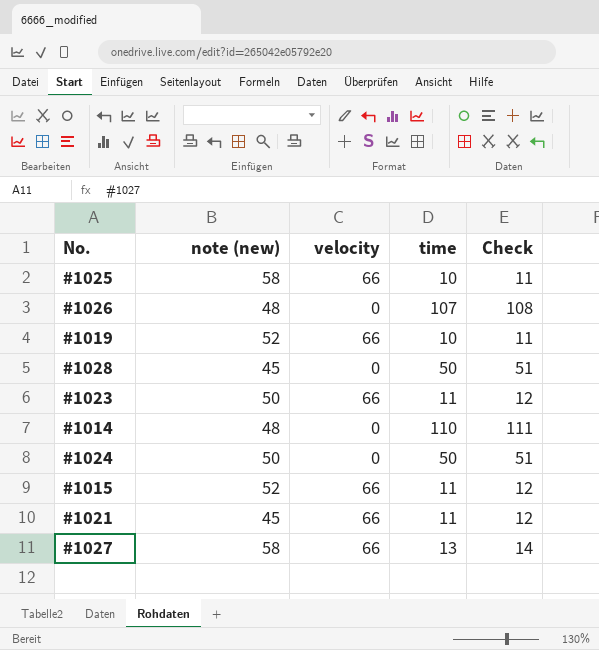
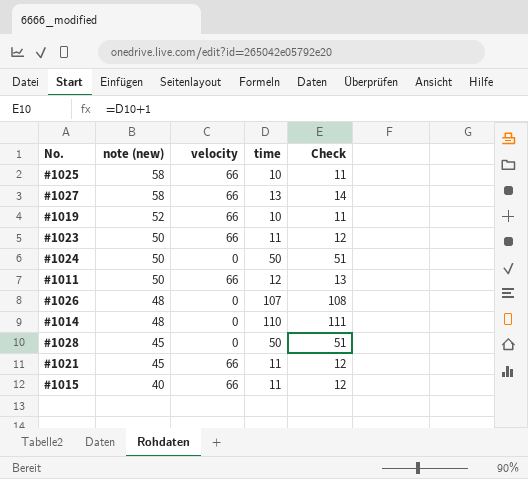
row order: none -> note (new) descending
row #1011: none -> 50 | 66 | 12 | 13
#1015 | note (new): 52 -> 40

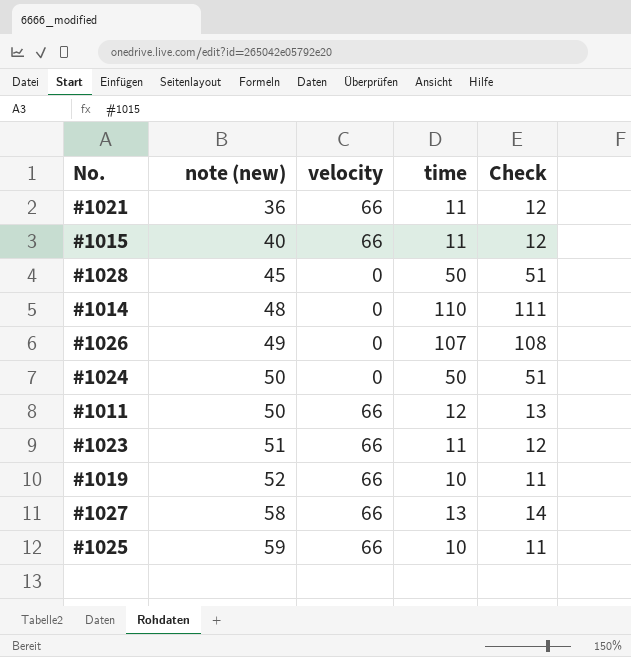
row order: note (new) descending -> note (new) ascending
#1021 | note (new): 45 -> 36
#1026 | note (new): 48 -> 49
#1023 | note (new): 50 -> 51
#1025 | note (new): 58 -> 59

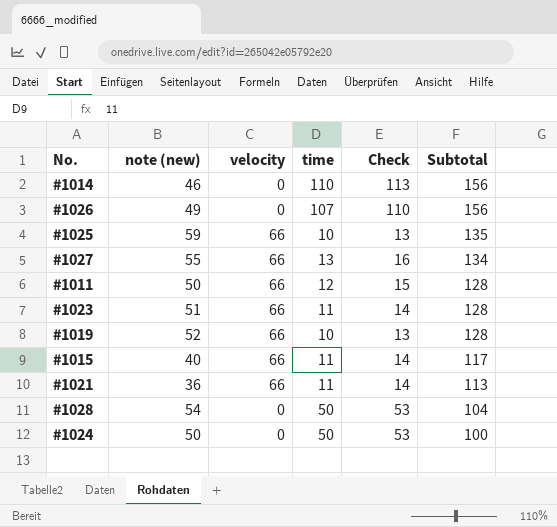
row order: note (new) ascending -> Subtotal descending
column Check | formula: [time] + 1 -> [time] + 3
column Subtotal | formula: none -> [note (new)] + [velocity] + [time]
#1014 | note (new): 48 -> 46
#1027 | note (new): 58 -> 55
#1028 | note (new): 45 -> 54

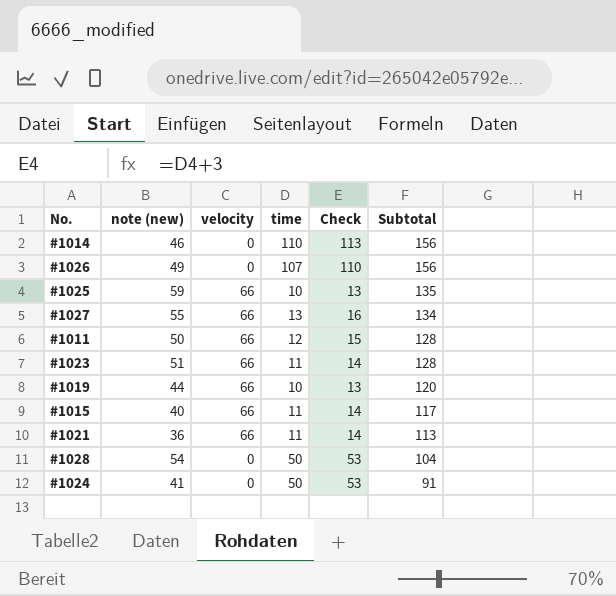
#1019 | note (new): 52 -> 44
#1019 | Subtotal: 128 -> 120
#1024 | note (new): 50 -> 41
#1024 | Subtotal: 100 -> 91

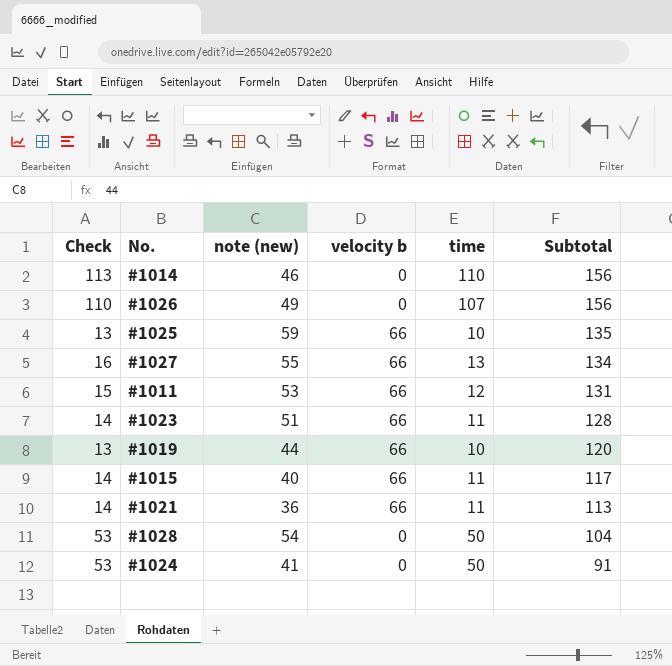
column Check | position: 5 -> 1
column name: velocity -> velocity b
#1011 | note (new): 50 -> 53
#1011 | Subtotal: 128 -> 131

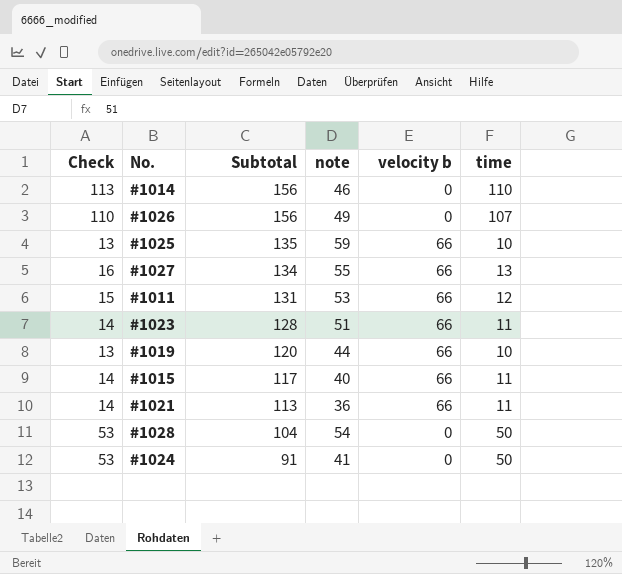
column Subtotal | position: 6 -> 3
column name: note (new) -> note

